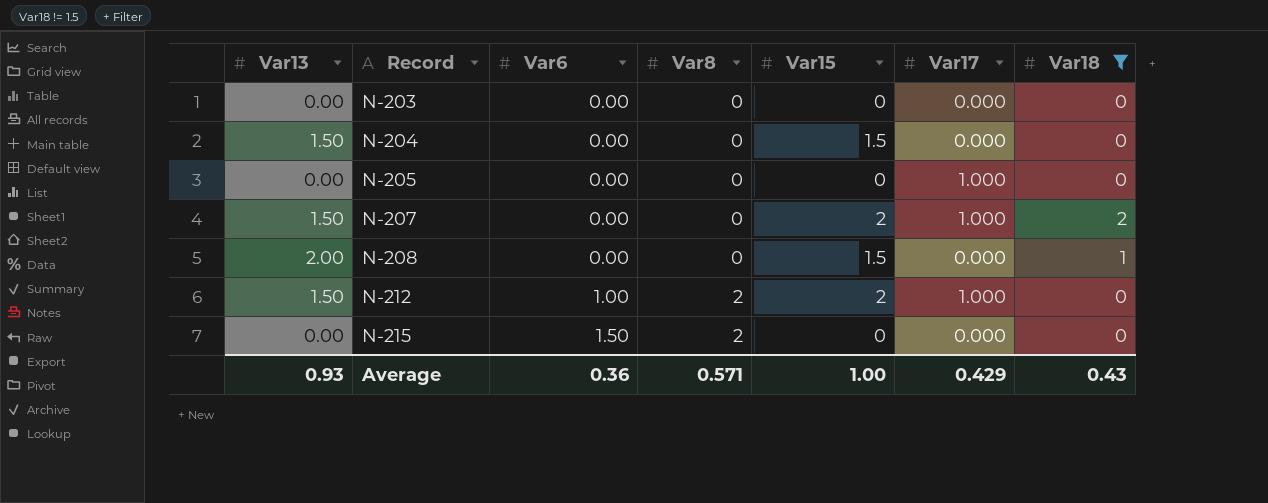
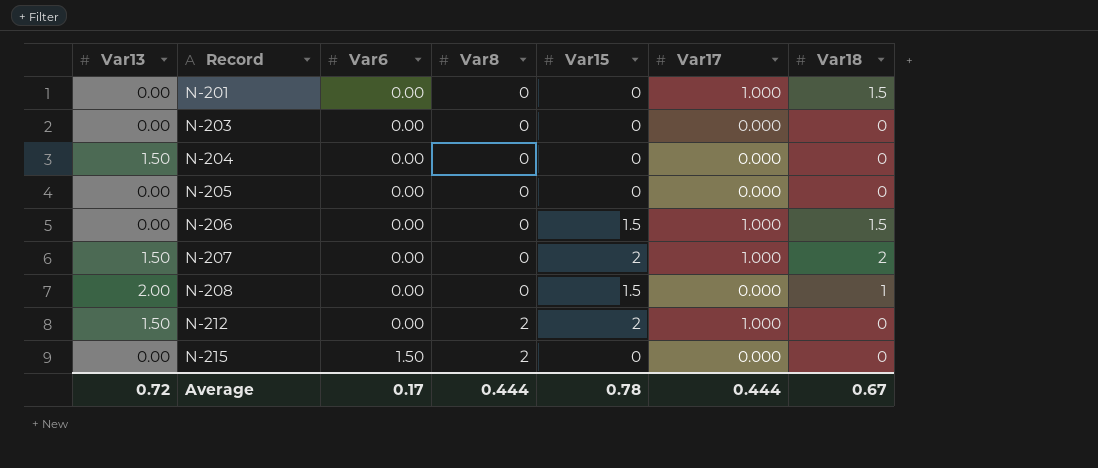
filter: Var18 != 1.5 -> none
N-204 | Var15: 1.5 -> 0
N-205 | Var17: 1.000 -> 0.000
N-212 | Var6: 1.00 -> 0.00
Average | Var13: 0.93 -> 0.72
Average | Var6: 0.36 -> 0.17
Average | Var8: 0.571 -> 0.444
Average | Var15: 1.00 -> 0.78
Average | Var17: 0.429 -> 0.444
Average | Var18: 0.43 -> 0.67

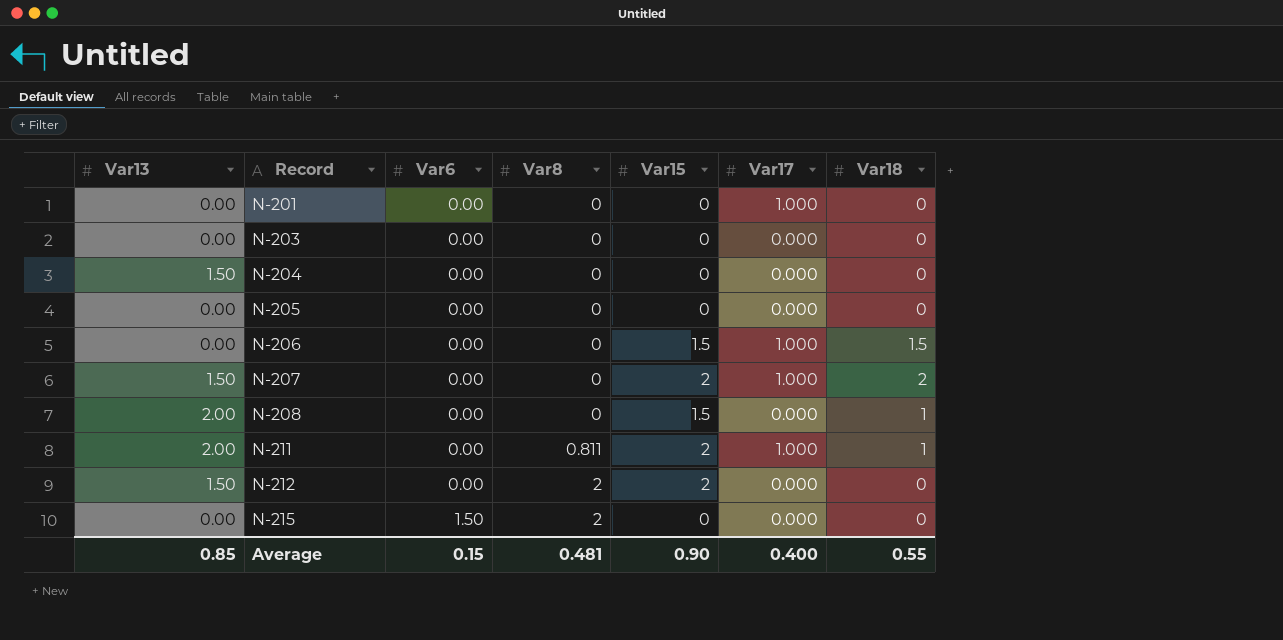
N-201 | Var18: 1.5 -> 0
row N-211: none -> 2.00 | 0.00 | 0.811 | 2 | 1.000 | 1
N-212 | Var17: 1.000 -> 0.000
Average | Var13: 0.72 -> 0.85
Average | Var6: 0.17 -> 0.15
Average | Var8: 0.444 -> 0.481
Average | Var15: 0.78 -> 0.90
Average | Var17: 0.444 -> 0.400
Average | Var18: 0.67 -> 0.55

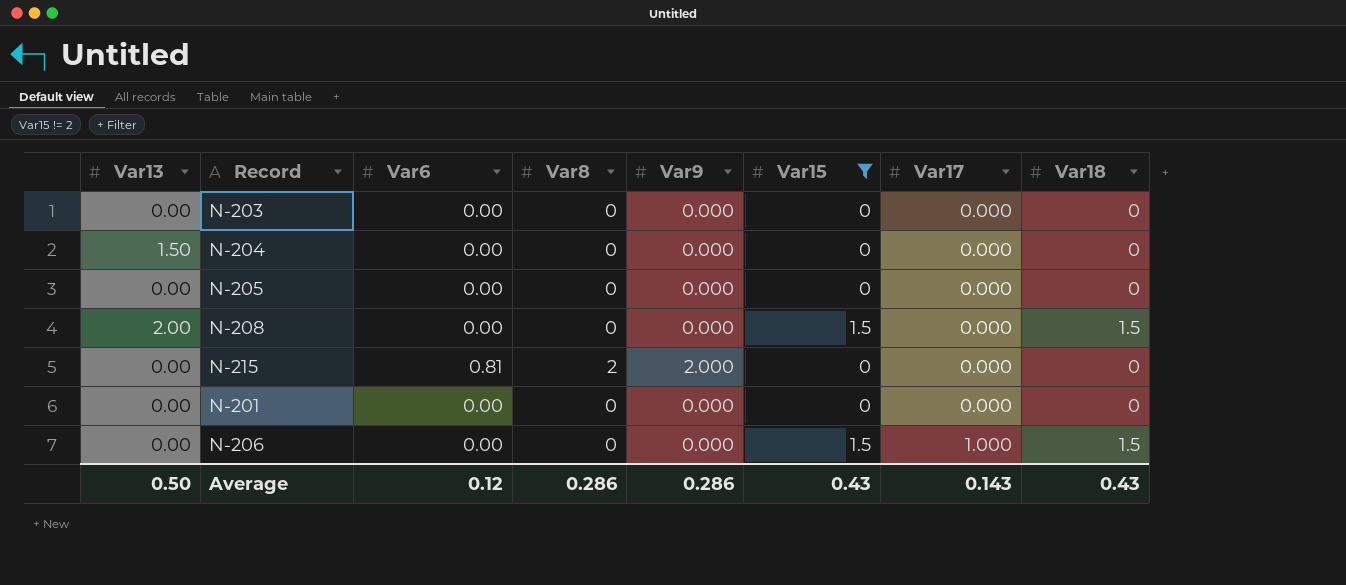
filter: none -> Var15 != 2
row order: Record ascending -> Var17 ascending
column Var9 | position: none -> 5
N-208 | Var18: 1 -> 1.5
N-215 | Var6: 1.50 -> 0.81
N-201 | Var17: 1.000 -> 0.000
Average | Var13: 0.85 -> 0.50
Average | Var6: 0.15 -> 0.12
Average | Var8: 0.481 -> 0.286
Average | Var15: 0.90 -> 0.43
Average | Var17: 0.400 -> 0.143
Average | Var18: 0.55 -> 0.43

